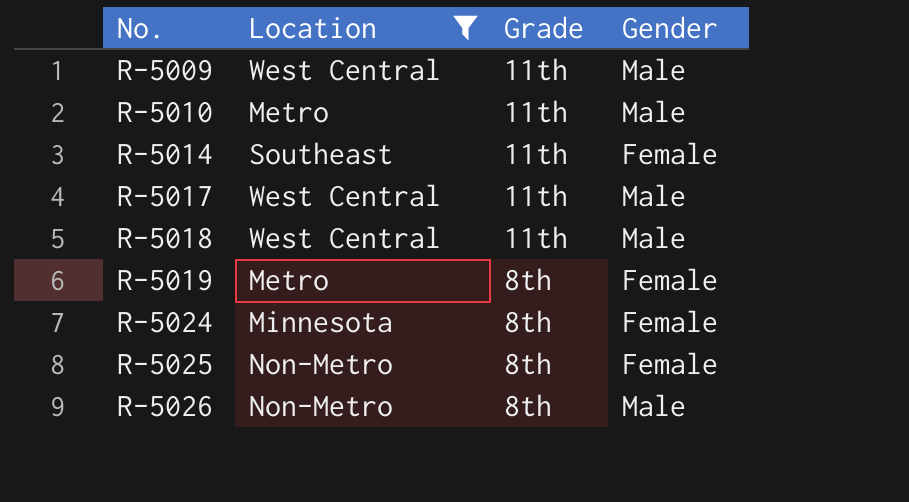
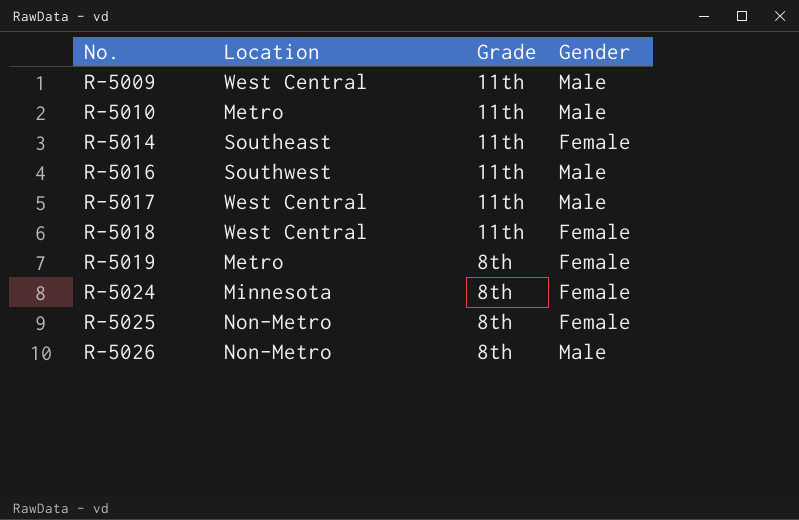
filter: Location != Southwest -> none
R-5018 | Gender: Male -> Female

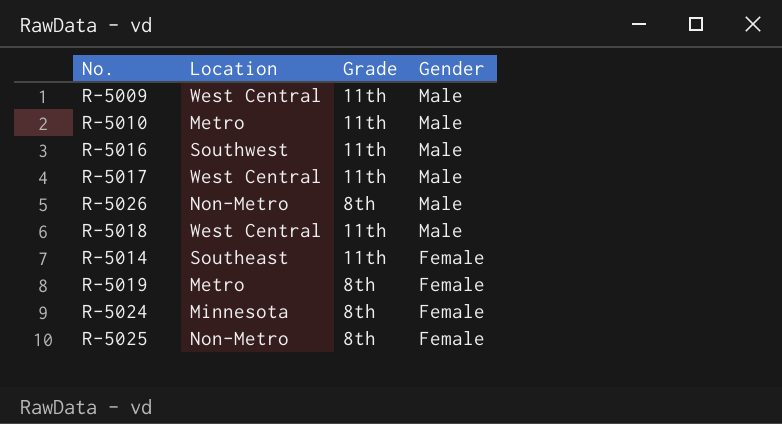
row order: No. ascending -> Gender descending
R-5018 | Gender: Female -> Male

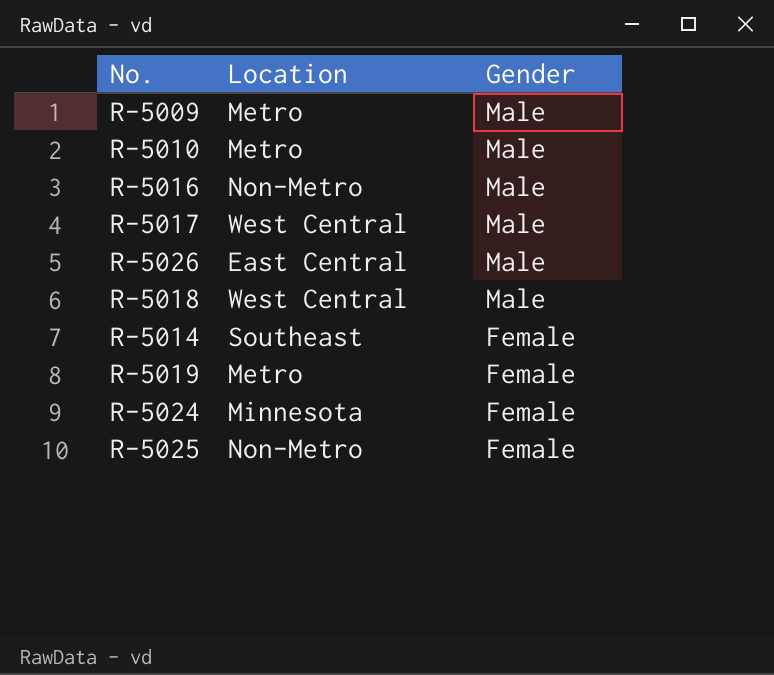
column Grade | position: 3 -> none
R-5009 | Location: West Central -> Metro
R-5016 | Location: Southwest -> Non-Metro
R-5026 | Location: Non-Metro -> East Central

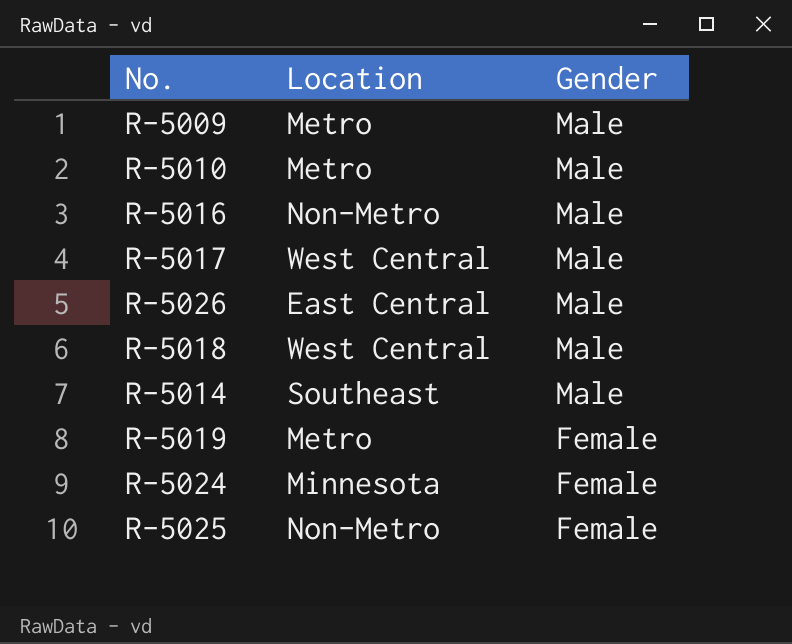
R-5014 | Gender: Female -> Male

